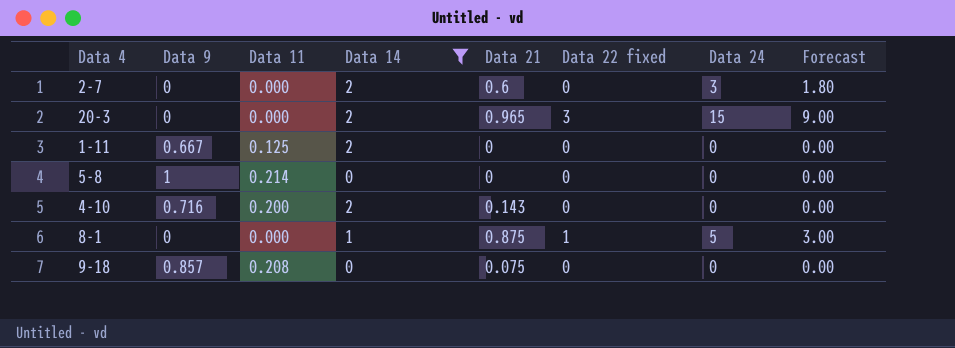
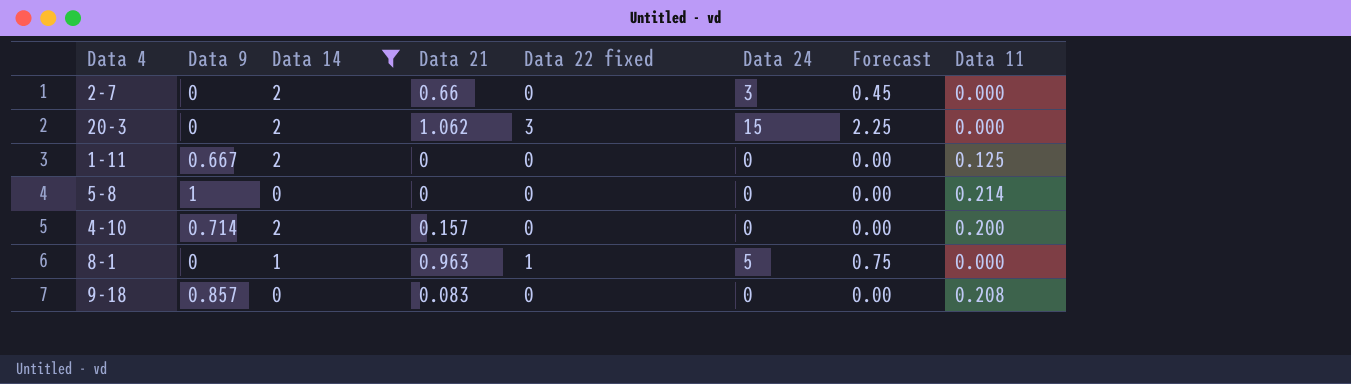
column Forecast | formula: [Data 24] * 0.6 -> [Data 24] * 0.15
column Data 11 | position: 3 -> 8
2-7 | Data 21: 0.6 -> 0.66
20-3 | Data 21: 0.965 -> 1.062
4-10 | Data 9: 0.716 -> 0.714
4-10 | Data 21: 0.143 -> 0.157
8-1 | Data 21: 0.875 -> 0.963
9-18 | Data 21: 0.075 -> 0.083

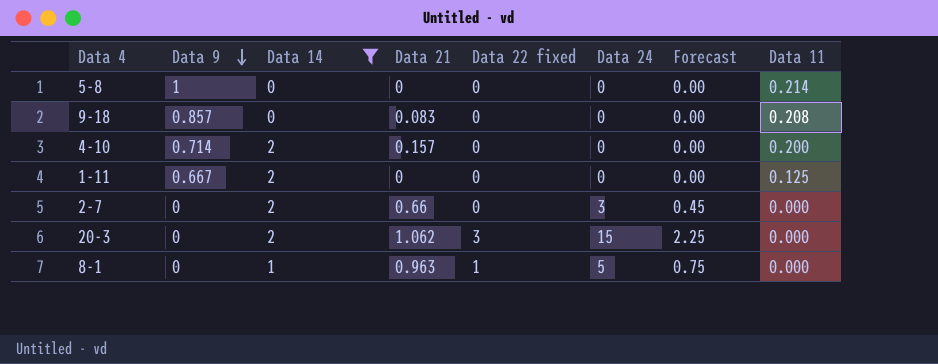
row order: none -> Data 9 descending

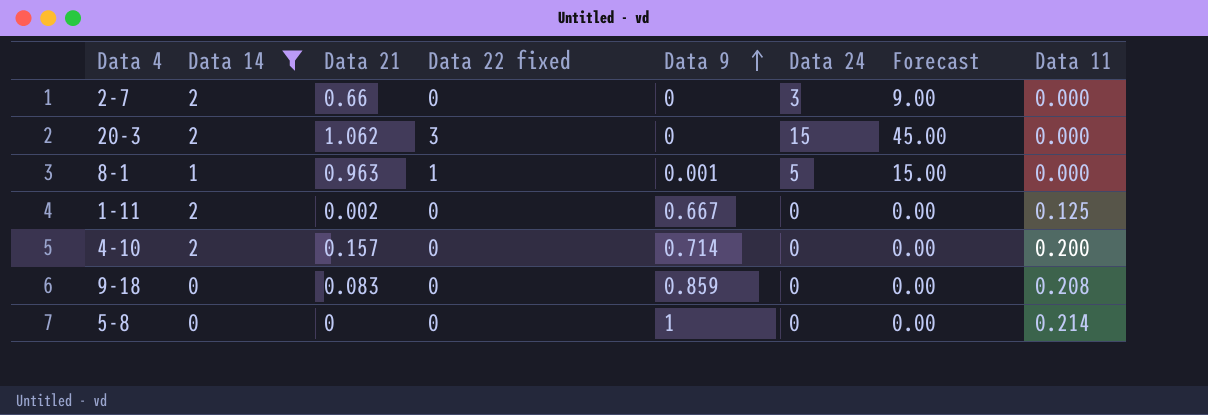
row order: Data 9 descending -> Data 9 ascending
column Data 9 | position: 2 -> 5
column Forecast | formula: [Data 24] * 0.15 -> [Data 24] * 3
8-1 | Data 9: 0 -> 0.001
1-11 | Data 21: 0 -> 0.002
9-18 | Data 9: 0.857 -> 0.859

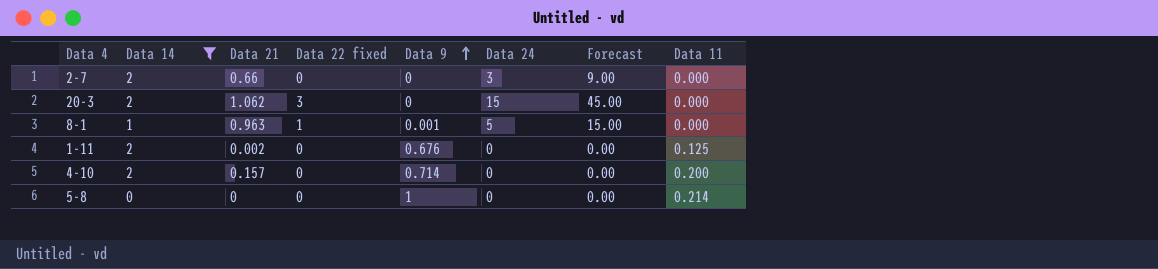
row 9-18: 0 | 0.083 | 0 | 0.859 | 0 | 0.00 | 0.208 -> none
1-11 | Data 9: 0.667 -> 0.676

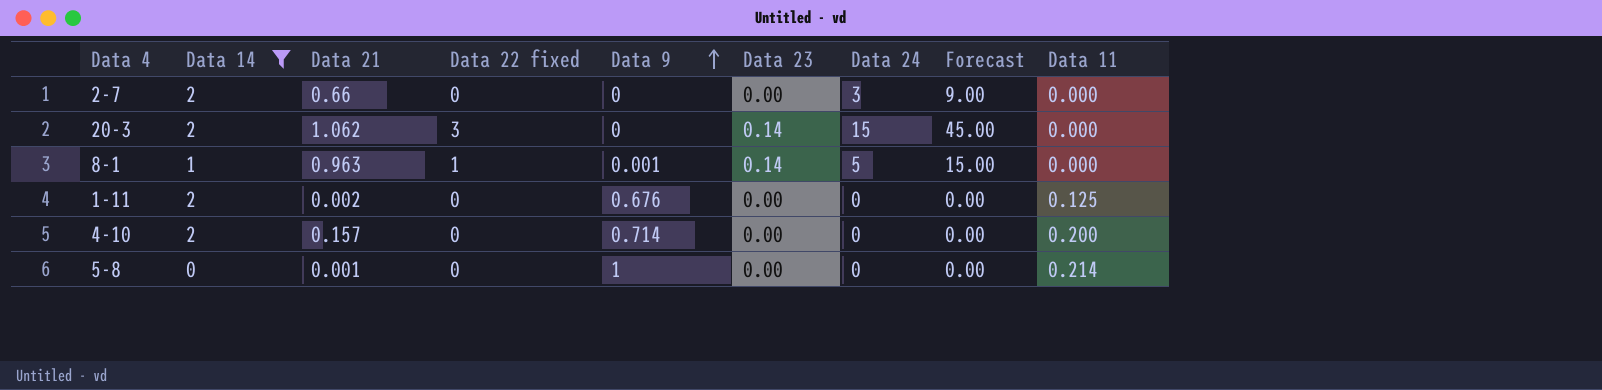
column Data 23 | position: none -> 6
5-8 | Data 21: 0 -> 0.001

